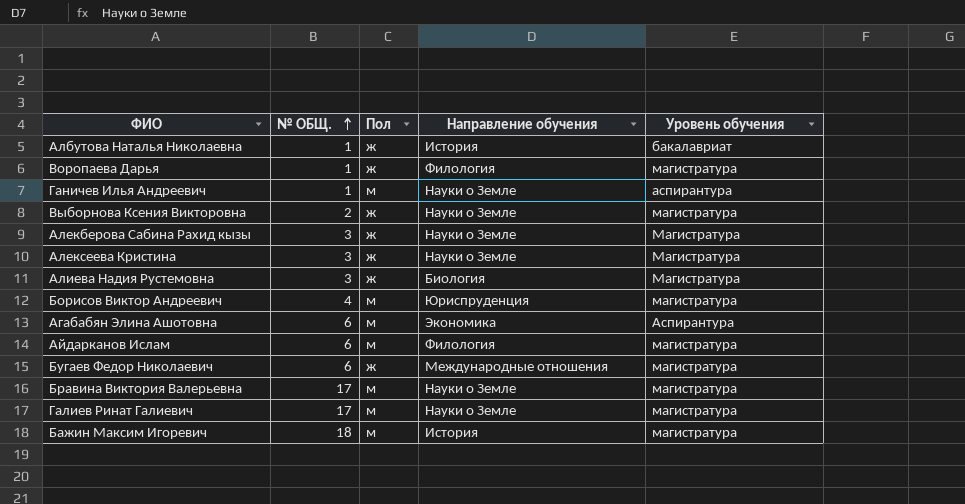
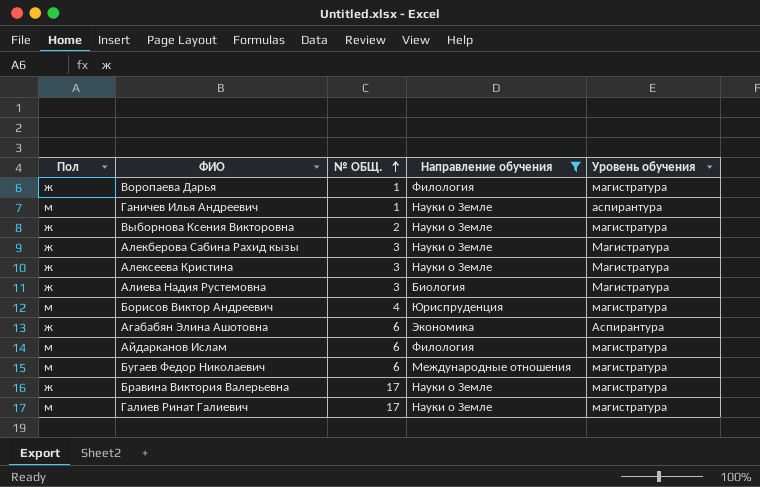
filter: none -> Направление обучения != История
column Пол | position: 3 -> 1
Агабабян Элина Ашотовна | Пол: м -> ж
Бугаев Федор Николаевич | Пол: ж -> м
Бравина Виктория Валерьевна | Пол: м -> ж

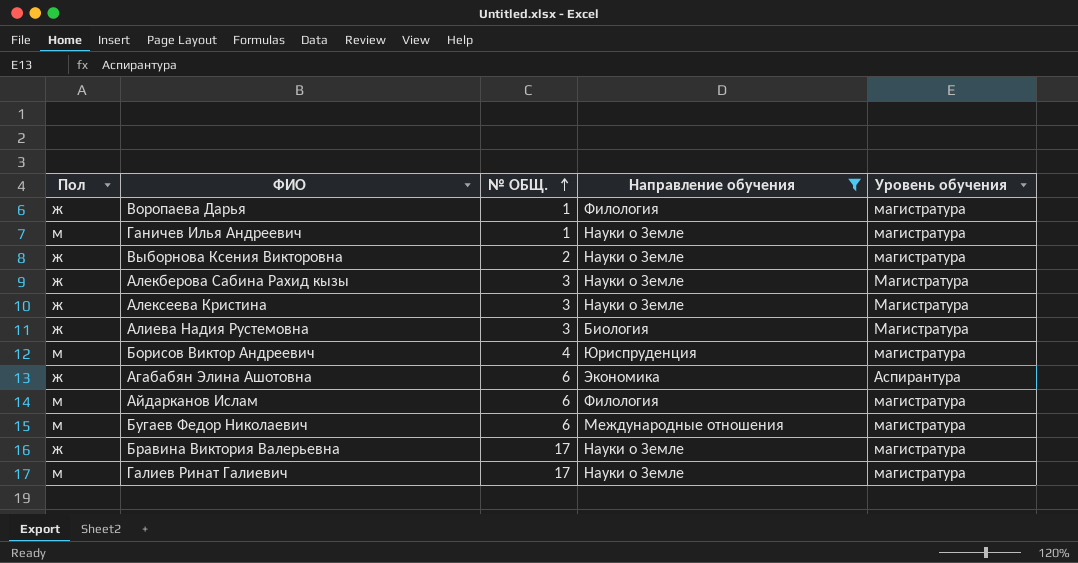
Ганичев Илья Андреевич | Уровень обучения: аспирантура -> магистратура

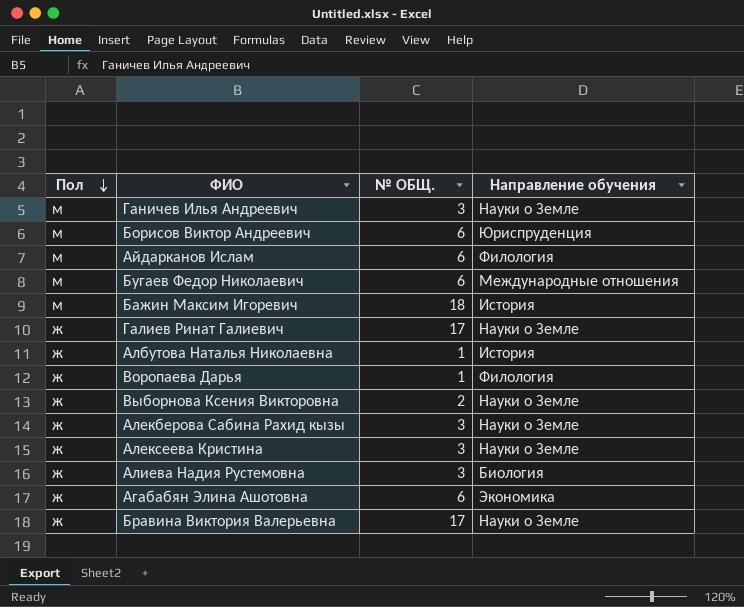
filter: Направление обучения != История -> none
row order: № ОБЩ. ascending -> Пол descending
column Уровень обучения | position: 5 -> none
Ганичев Илья Андреевич | № ОБЩ.: 1 -> 3
Борисов Виктор Андреевич | № ОБЩ.: 4 -> 6
Галиев Ринат Галиевич | Пол: м -> ж

